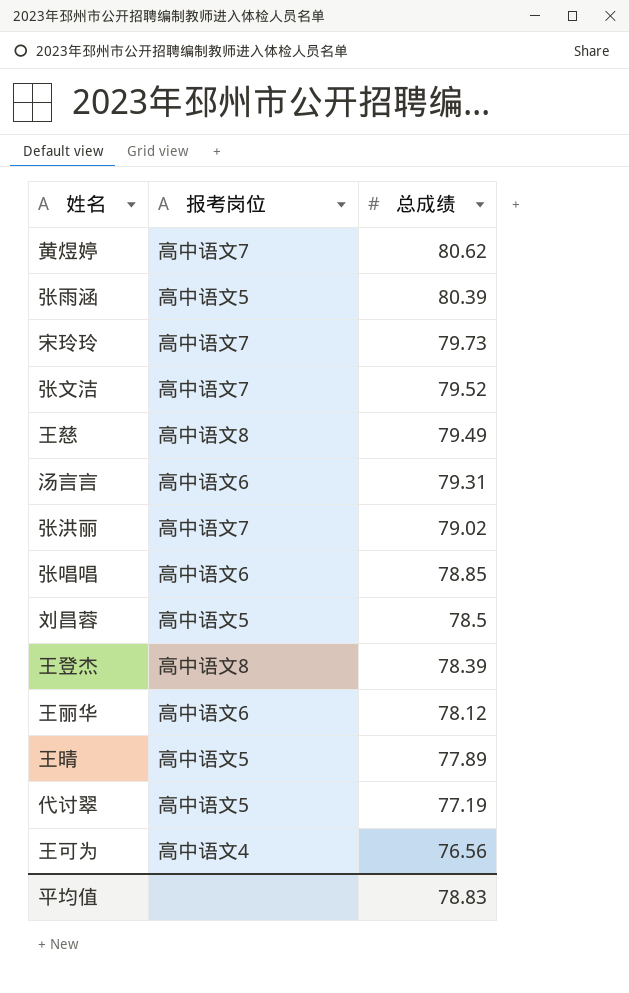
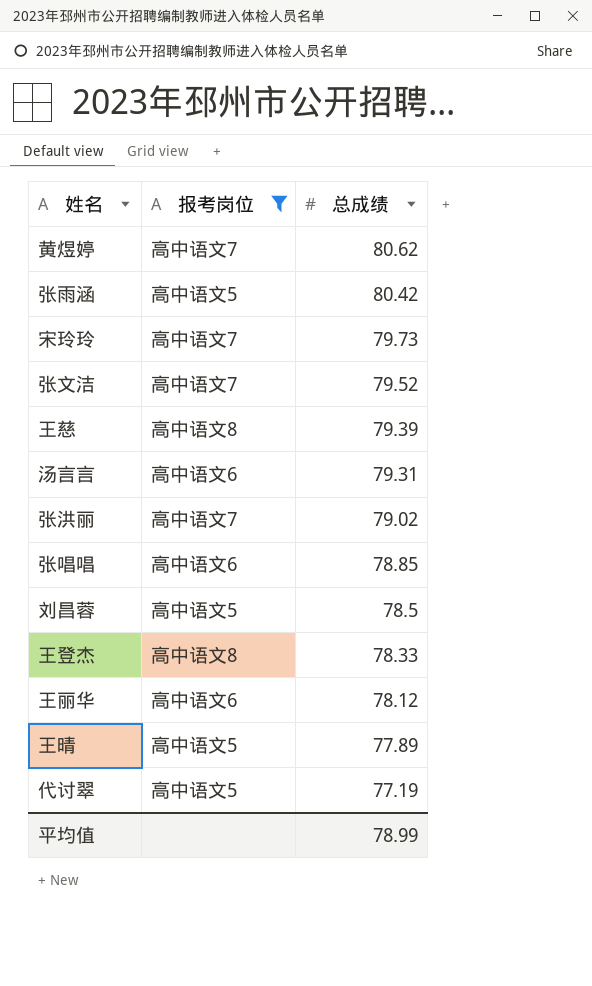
filter: none -> 报考岗位 != 高中语文4
张雨涵 | 总成绩: 80.39 -> 80.42
王慈 | 总成绩: 79.49 -> 79.39
王登杰 | 总成绩: 78.39 -> 78.33
平均值 | 总成绩: 78.83 -> 78.99

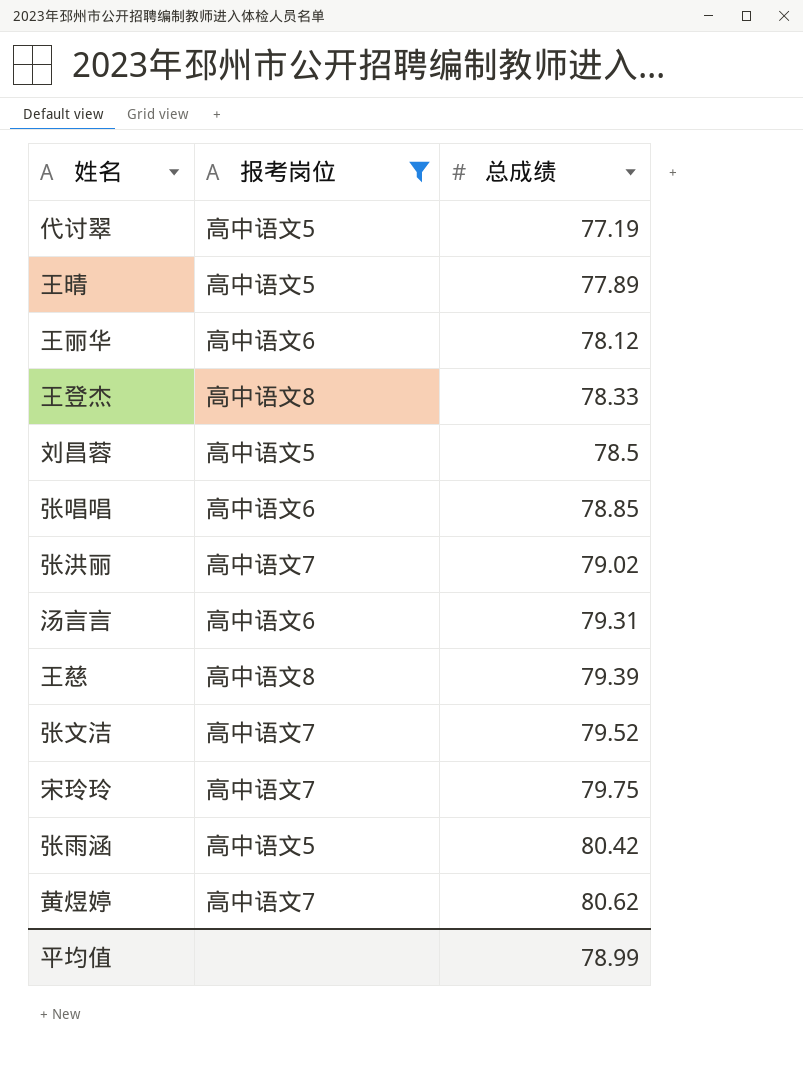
row order: 总成绩 descending -> 总成绩 ascending
宋玲玲 | 总成绩: 79.73 -> 79.75

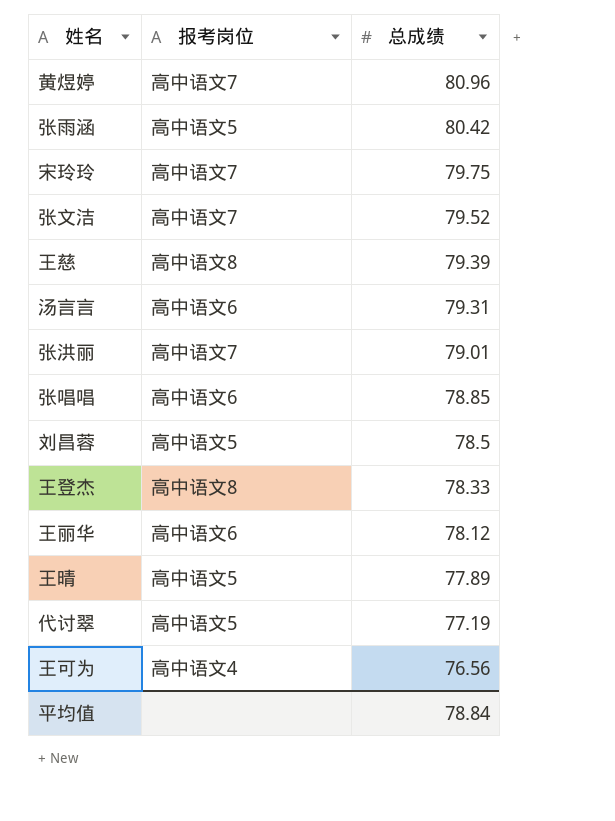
filter: 报考岗位 != 高中语文4 -> none
row order: 总成绩 ascending -> 总成绩 descending
黄煜婷 | 总成绩: 80.62 -> 80.96
张洪丽 | 总成绩: 79.02 -> 79.01
平均值 | 总成绩: 78.99 -> 78.84

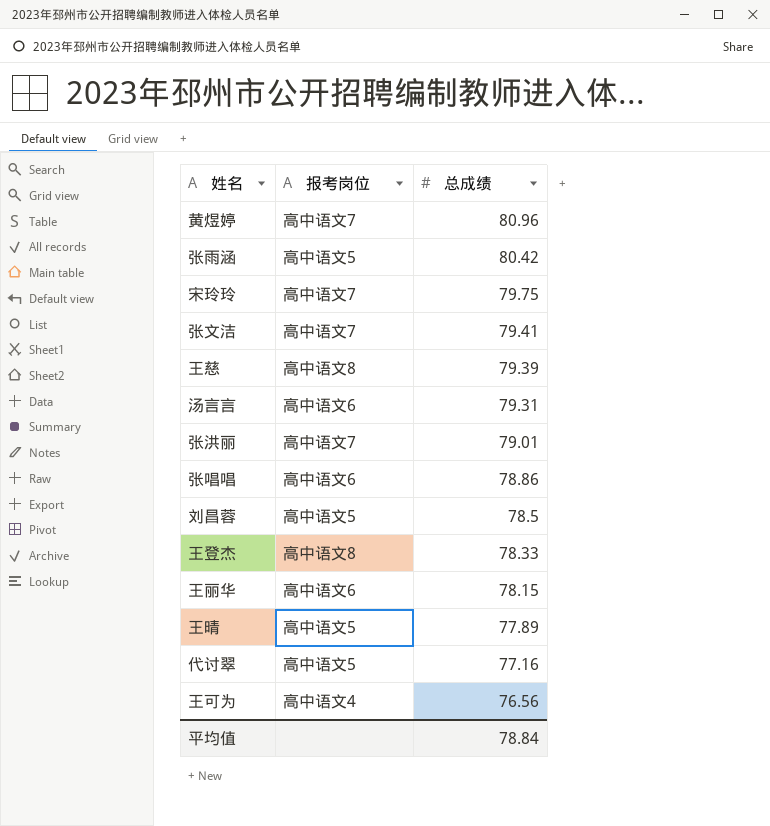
张文洁 | 总成绩: 79.52 -> 79.41
张唱唱 | 总成绩: 78.85 -> 78.86
王丽华 | 总成绩: 78.12 -> 78.15
代讨翠 | 总成绩: 77.19 -> 77.16

